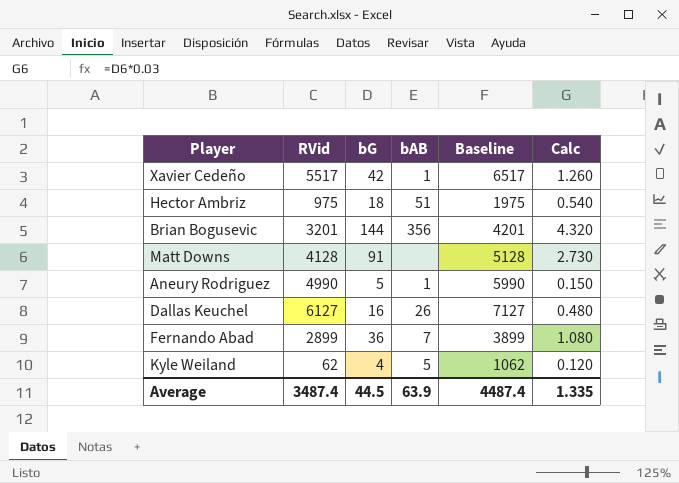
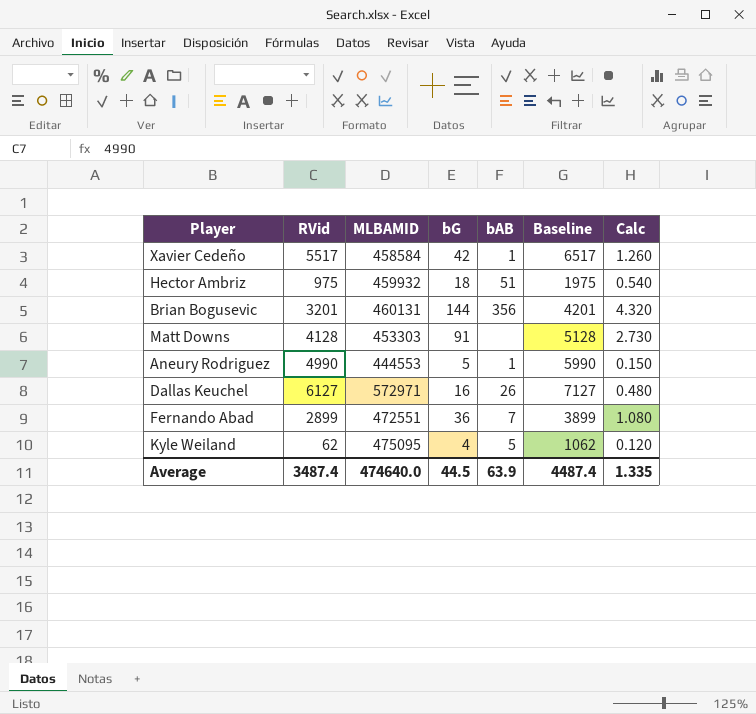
column MLBAMID | position: none -> 3

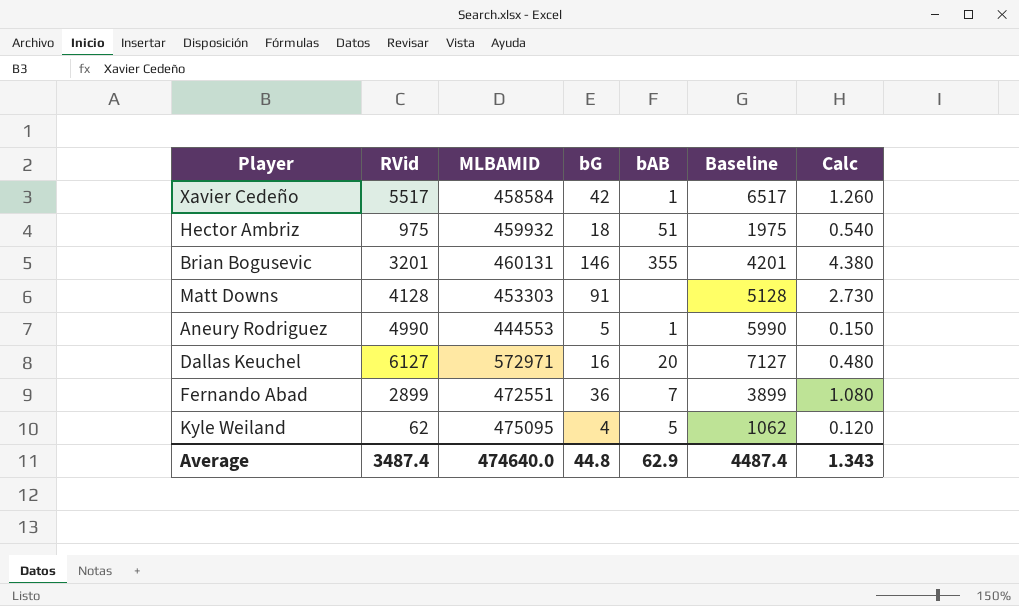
Brian Bogusevic | bG: 144 -> 146
Brian Bogusevic | bAB: 356 -> 355
Brian Bogusevic | Calc: 4.320 -> 4.380
Dallas Keuchel | bAB: 26 -> 20
Average | bG: 44.5 -> 44.8
Average | bAB: 63.9 -> 62.9
Average | Calc: 1.335 -> 1.343

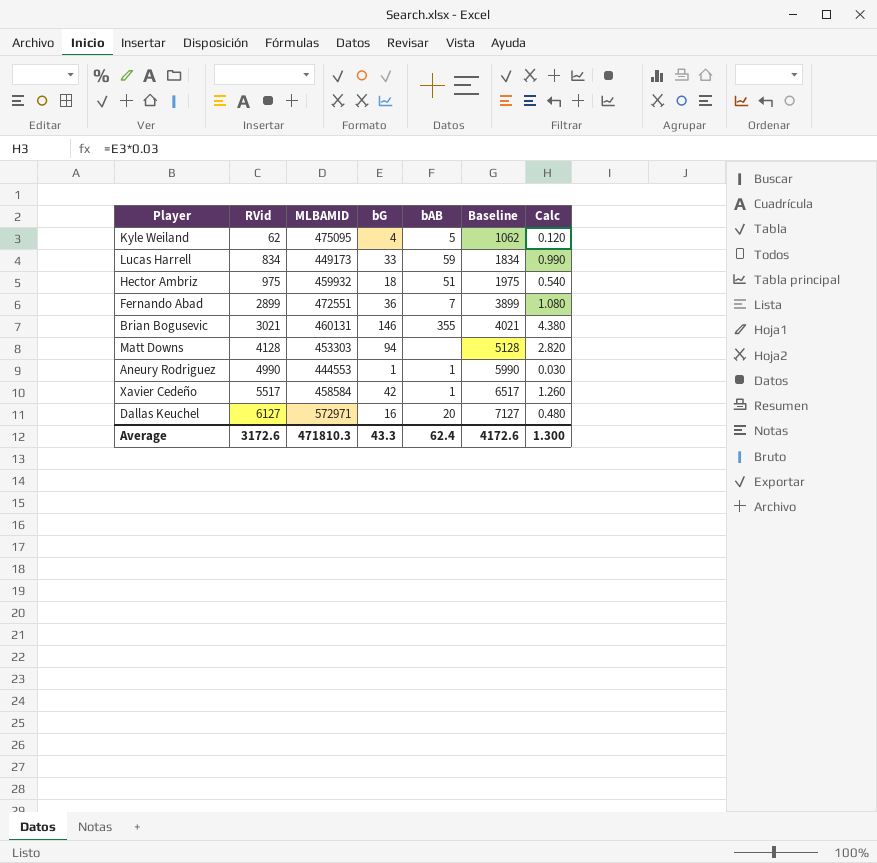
row order: none -> RVid ascending
row Lucas Harrell: none -> 834 | 449173 | 33 | 59 | 1834 | 0.990
Brian Bogusevic | RVid: 3201 -> 3021
Brian Bogusevic | Baseline: 4201 -> 4021
Matt Downs | bG: 91 -> 94
Matt Downs | Calc: 2.730 -> 2.820
Aneury Rodriguez | bG: 5 -> 1
Aneury Rodriguez | Calc: 0.150 -> 0.030
Average | RVid: 3487.4 -> 3172.6
Average | MLBAMID: 474640.0 -> 471810.3
Average | bG: 44.8 -> 43.3
Average | bAB: 62.9 -> 62.4
Average | Baseline: 4487.4 -> 4172.6
Average | Calc: 1.343 -> 1.300

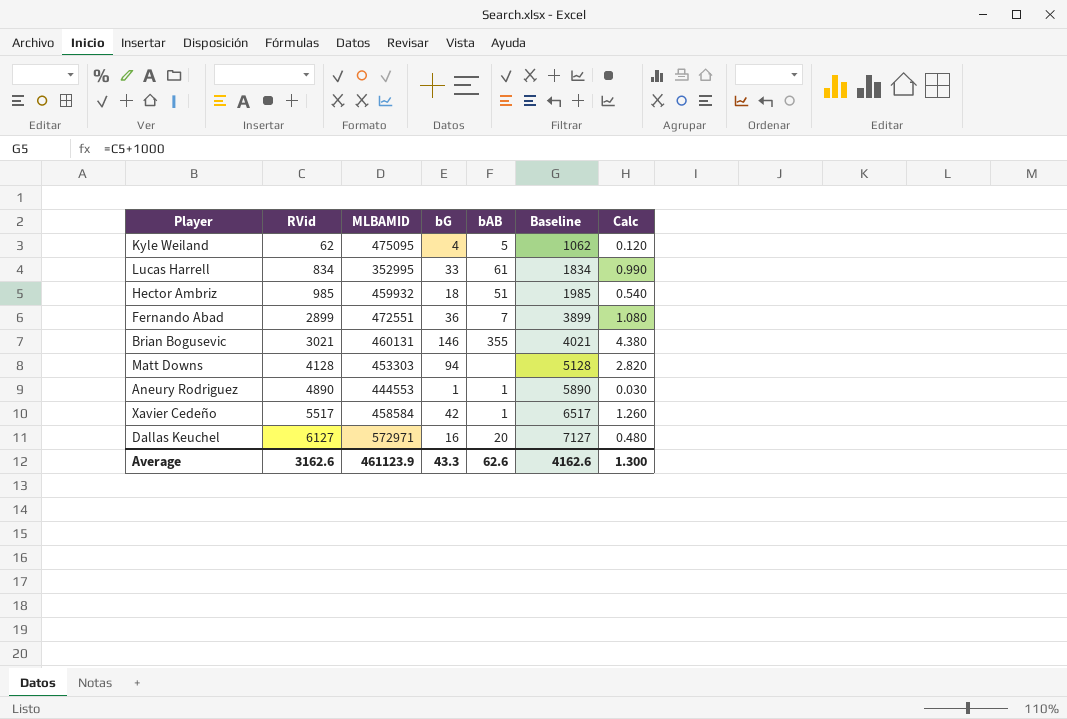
Lucas Harrell | MLBAMID: 449173 -> 352995
Lucas Harrell | bAB: 59 -> 61
Hector Ambriz | RVid: 975 -> 985
Hector Ambriz | Baseline: 1975 -> 1985
Aneury Rodriguez | RVid: 4990 -> 4890
Aneury Rodriguez | Baseline: 5990 -> 5890
Average | RVid: 3172.6 -> 3162.6
Average | MLBAMID: 471810.3 -> 461123.9
Average | bAB: 62.4 -> 62.6
Average | Baseline: 4172.6 -> 4162.6

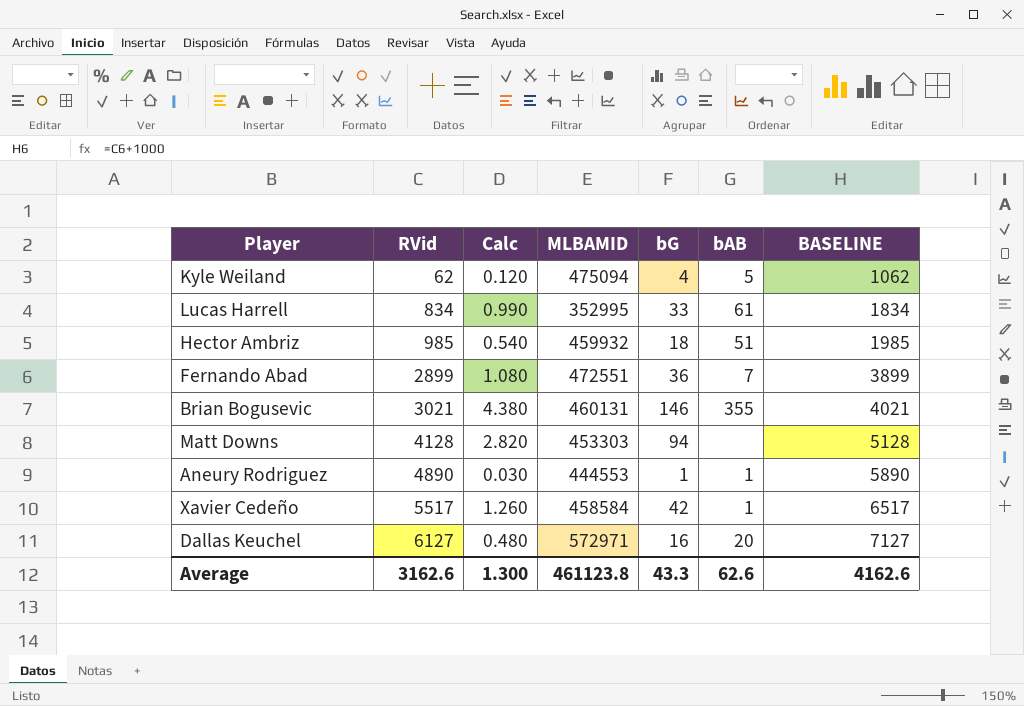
column Calc | position: 7 -> 3
column name: Baseline -> BASELINE
Kyle Weiland | MLBAMID: 475095 -> 475094
Average | MLBAMID: 461123.9 -> 461123.8

